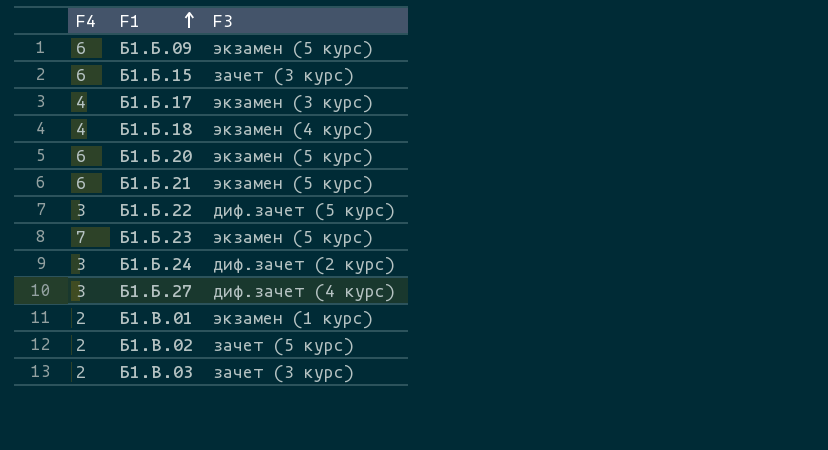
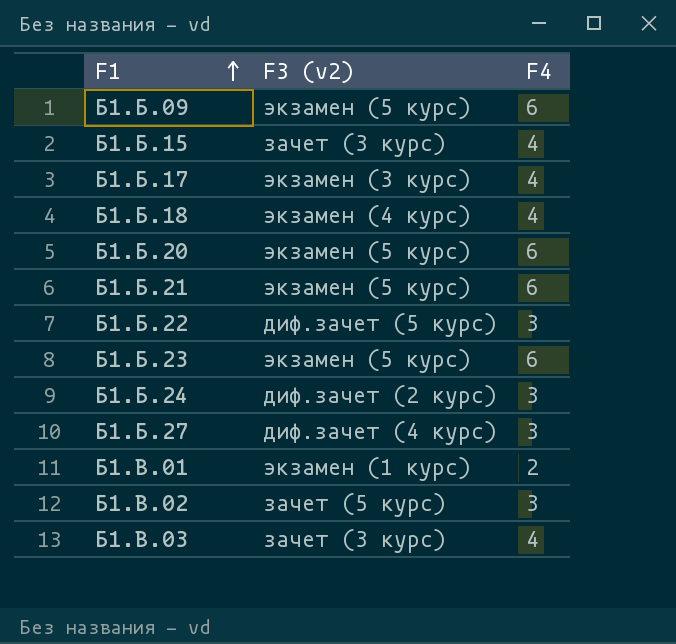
column name: F3 -> F3 (v2)
column F4 | position: 1 -> 3
Б1.Б.15 | F4: 6 -> 4
Б1.Б.23 | F4: 7 -> 6
Б1.В.02 | F4: 2 -> 3
Б1.В.03 | F4: 2 -> 4

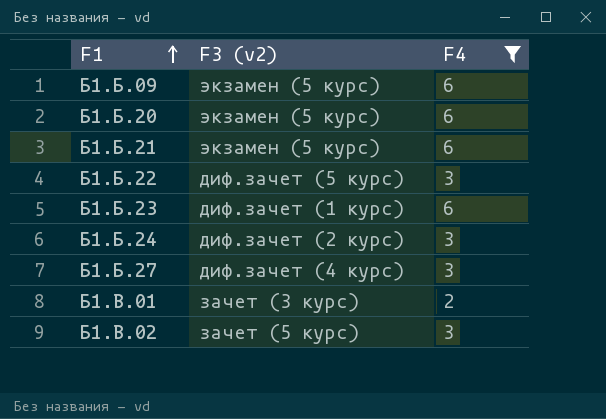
filter: none -> F4 != 4
Б1.Б.23 | F3 (v2): экзамен (5 курс) -> диф.зачет (1 курс)
Б1.В.01 | F3 (v2): экзамен (1 курс) -> зачет (3 курс)

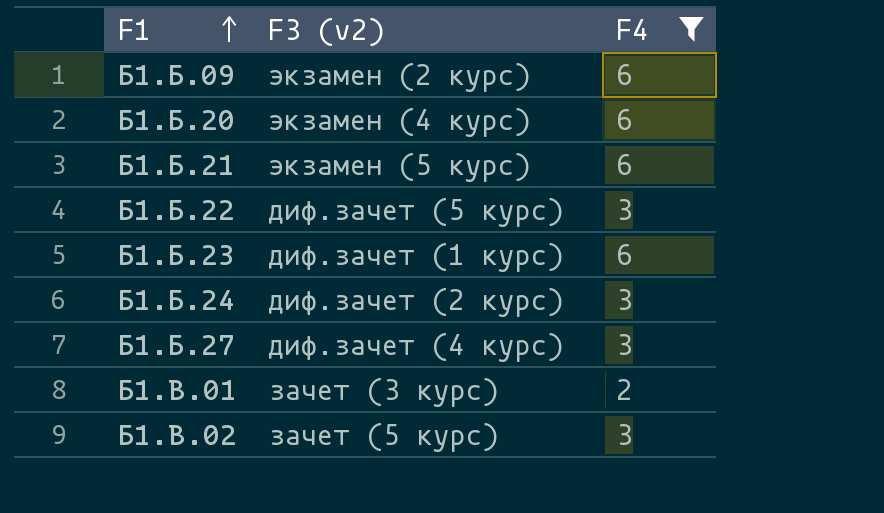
Б1.Б.09 | F3 (v2): экзамен (5 курс) -> экзамен (2 курс)
Б1.Б.20 | F3 (v2): экзамен (5 курс) -> экзамен (4 курс)

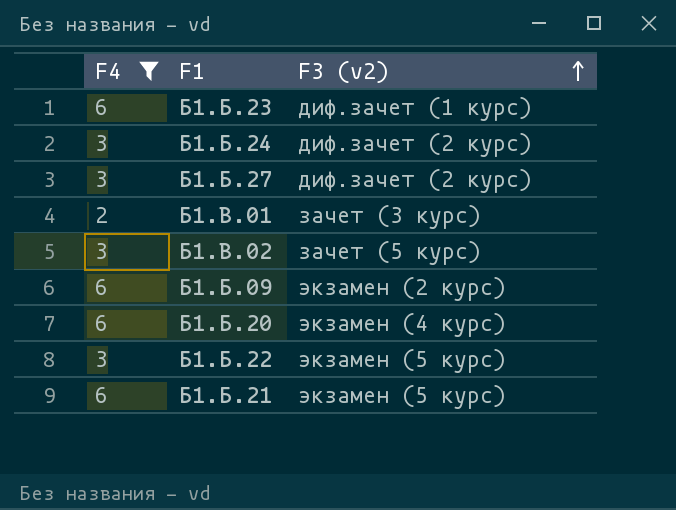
row order: F1 ascending -> F3 (v2) ascending
column F4 | position: 3 -> 1
Б1.Б.27 | F3 (v2): диф.зачет (4 курс) -> диф.зачет (2 курс)
Б1.Б.22 | F3 (v2): диф.зачет (5 курс) -> экзамен (5 курс)

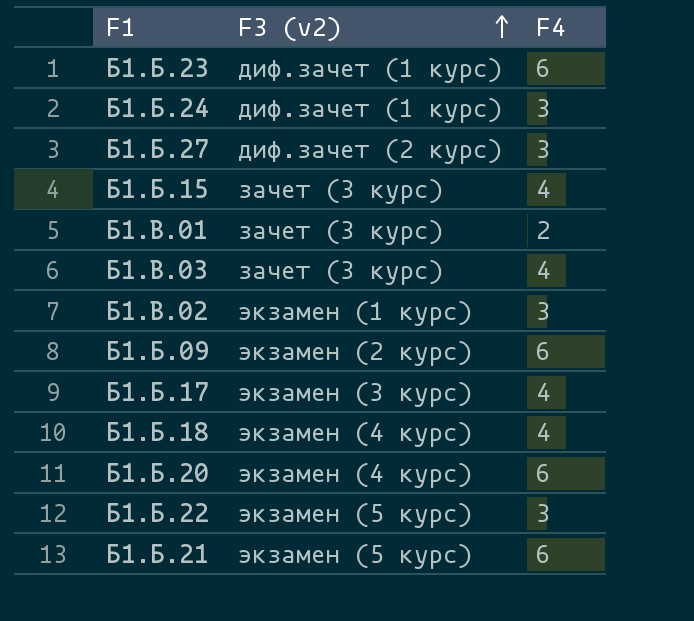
filter: F4 != 4 -> none
column F4 | position: 1 -> 3
Б1.Б.24 | F3 (v2): диф.зачет (2 курс) -> диф.зачет (1 курс)
Б1.В.02 | F3 (v2): зачет (5 курс) -> экзамен (1 курс)

